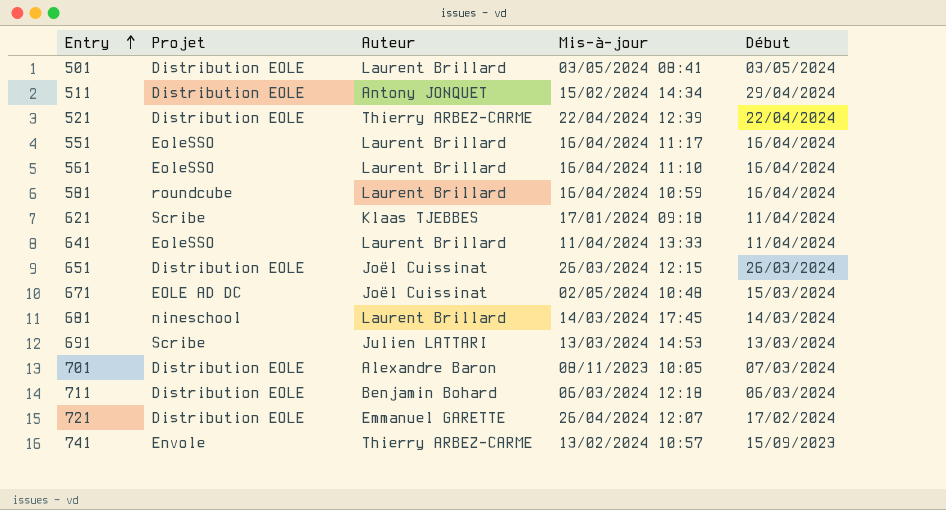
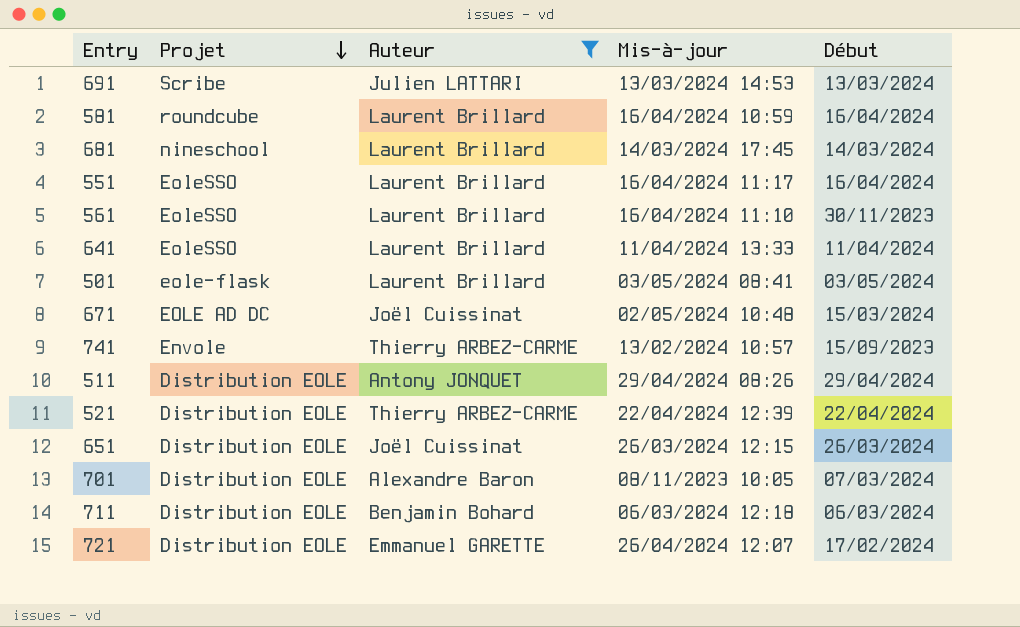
filter: none -> Auteur != Klaas TJEBBES
row order: Entry ascending -> Projet descending
561 | Début: 16/04/2024 -> 30/11/2023
501 | Projet: Distribution EOLE -> eole-flask
511 | Mis-à-jour: 15/02/2024 14:34 -> 29/04/2024 08:26

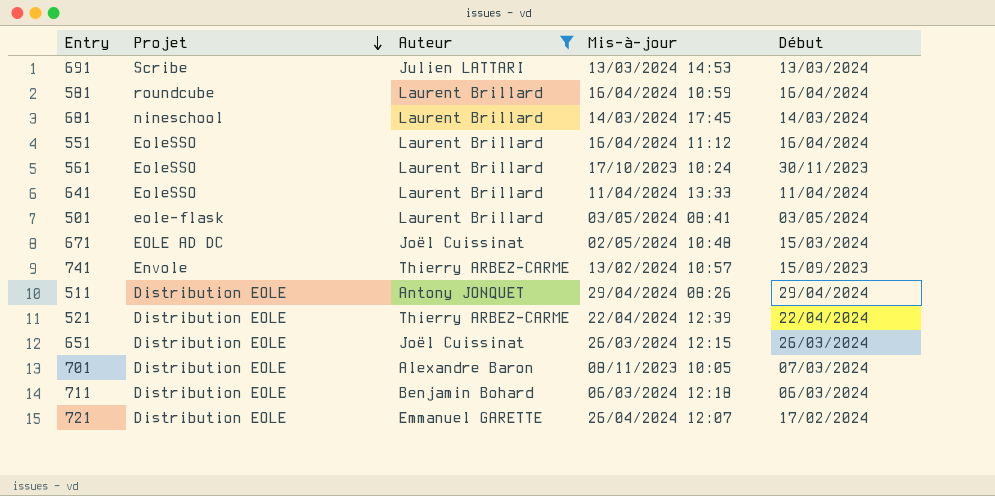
551 | Mis-à-jour: 16/04/2024 11:17 -> 16/04/2024 11:12
561 | Mis-à-jour: 16/04/2024 11:10 -> 17/10/2023 10:24

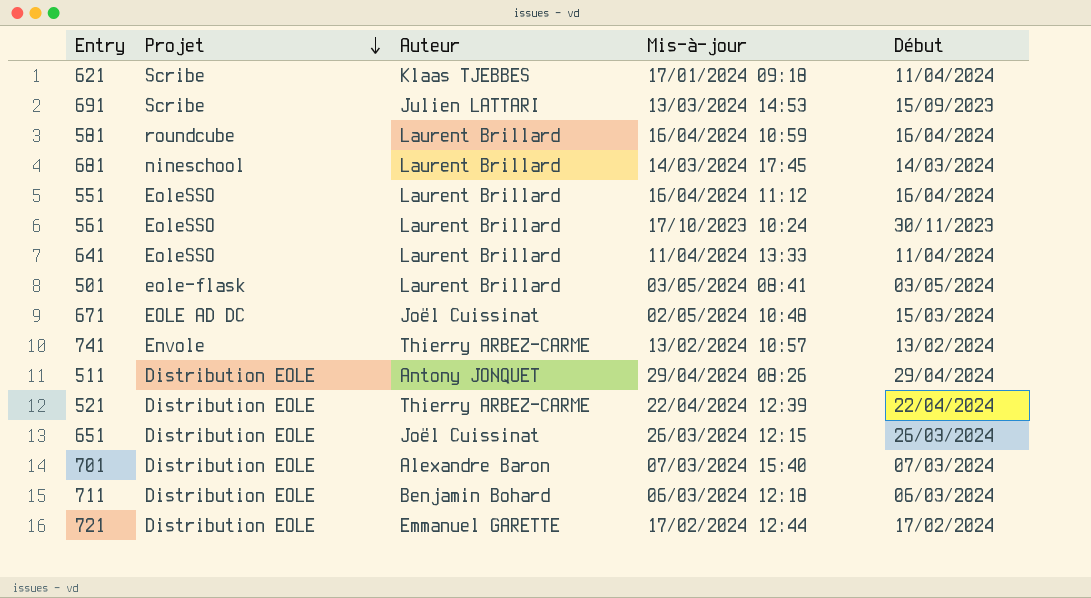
filter: Auteur != Klaas TJEBBES -> none
691 | Début: 13/03/2024 -> 15/09/2023
741 | Début: 15/09/2023 -> 13/02/2024
701 | Mis-à-jour: 08/11/2023 10:05 -> 07/03/2024 15:40
721 | Mis-à-jour: 26/04/2024 12:07 -> 17/02/2024 12:44

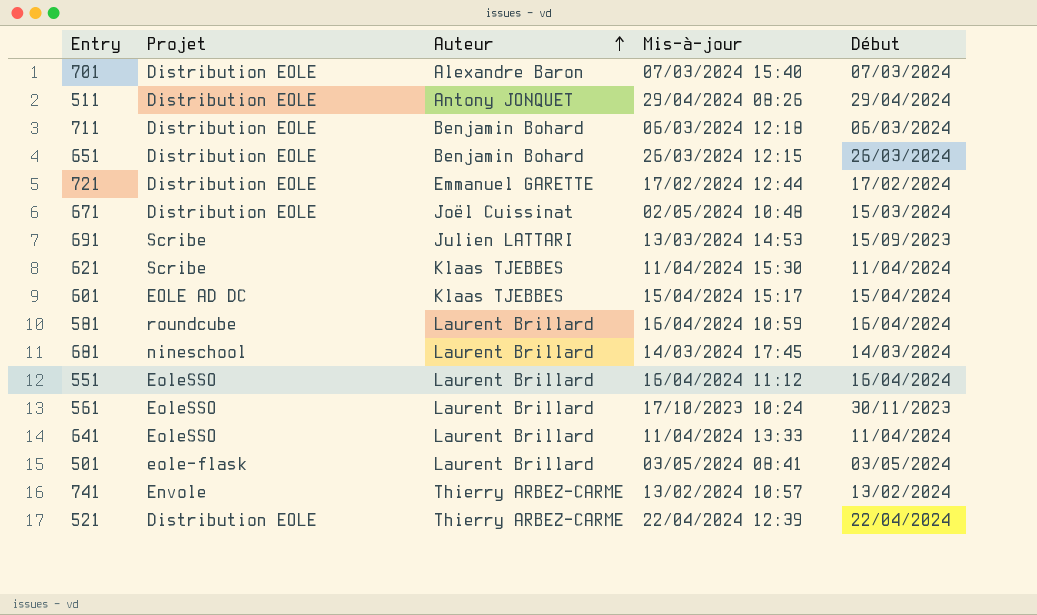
row order: Projet descending -> Auteur ascending
651 | Auteur: Joël Cuissinat -> Benjamin Bohard
671 | Projet: EOLE AD DC -> Distribution EOLE
621 | Mis-à-jour: 17/01/2024 09:18 -> 11/04/2024 15:30
row 601: none -> EOLE AD DC | Klaas TJEBBES | 15/04/2024 15:17 | 15/04/2024

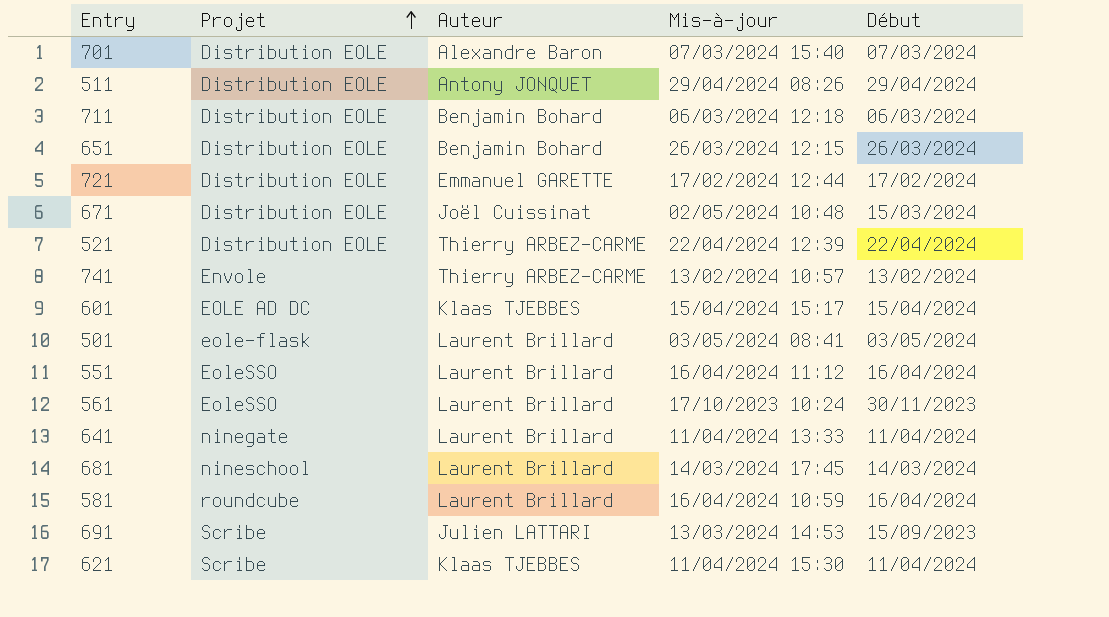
row order: Auteur ascending -> Projet ascending
641 | Projet: EoleSSO -> ninegate

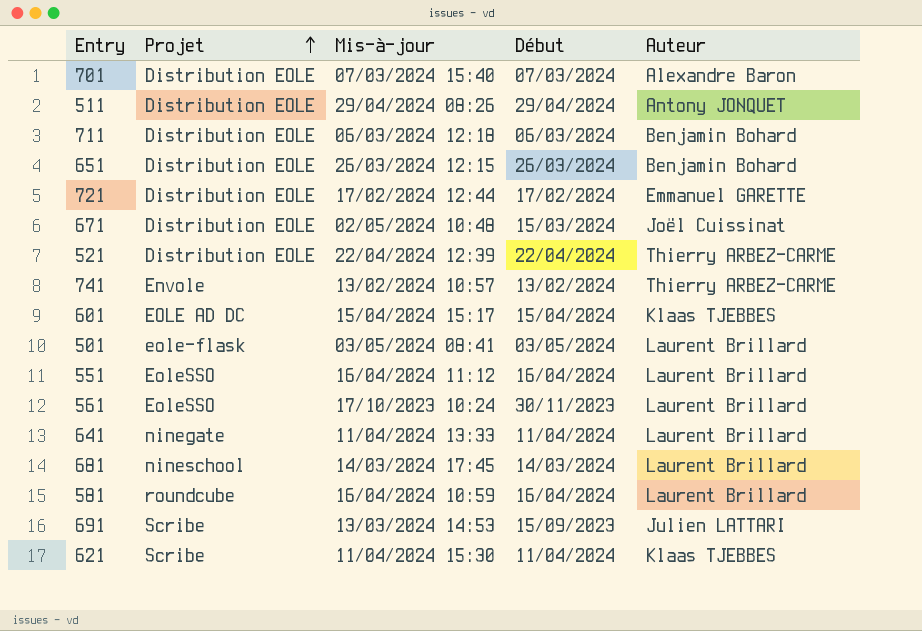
column Auteur | position: 3 -> 5

